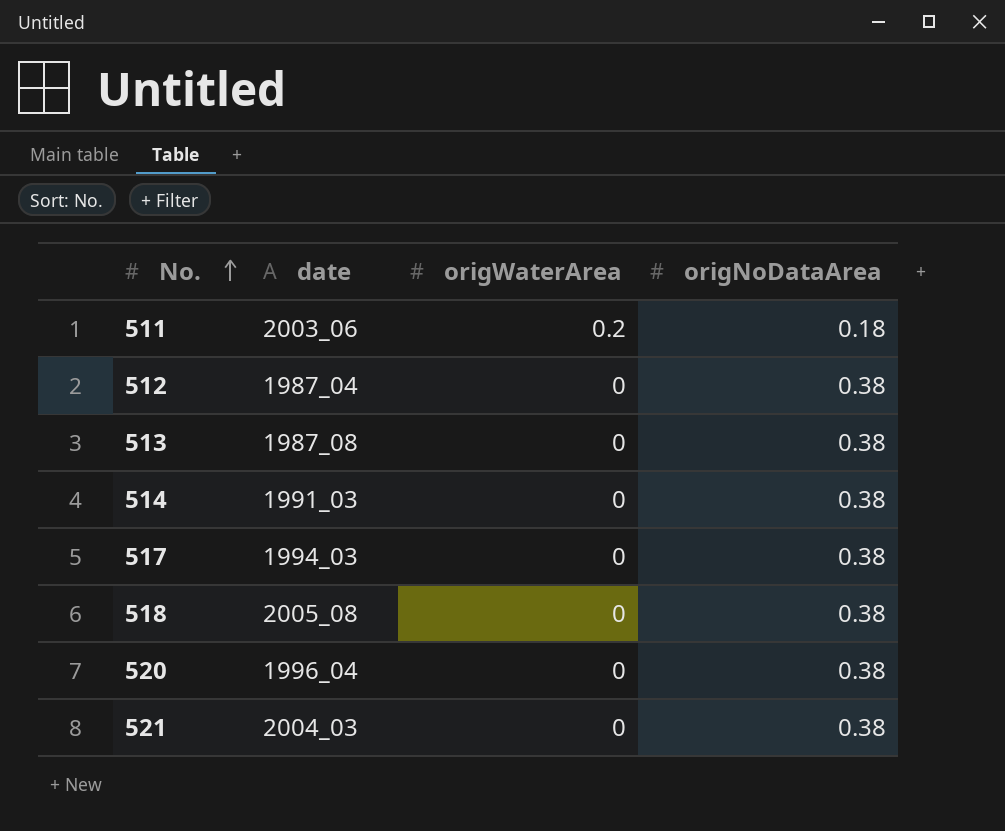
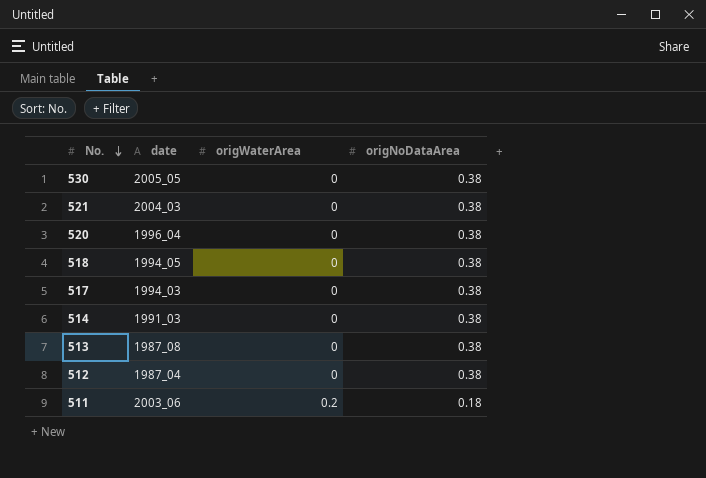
row order: No. ascending -> No. descending
row 530: none -> 2005_05 | 0 | 0.38
518 | date: 2005_08 -> 1994_05

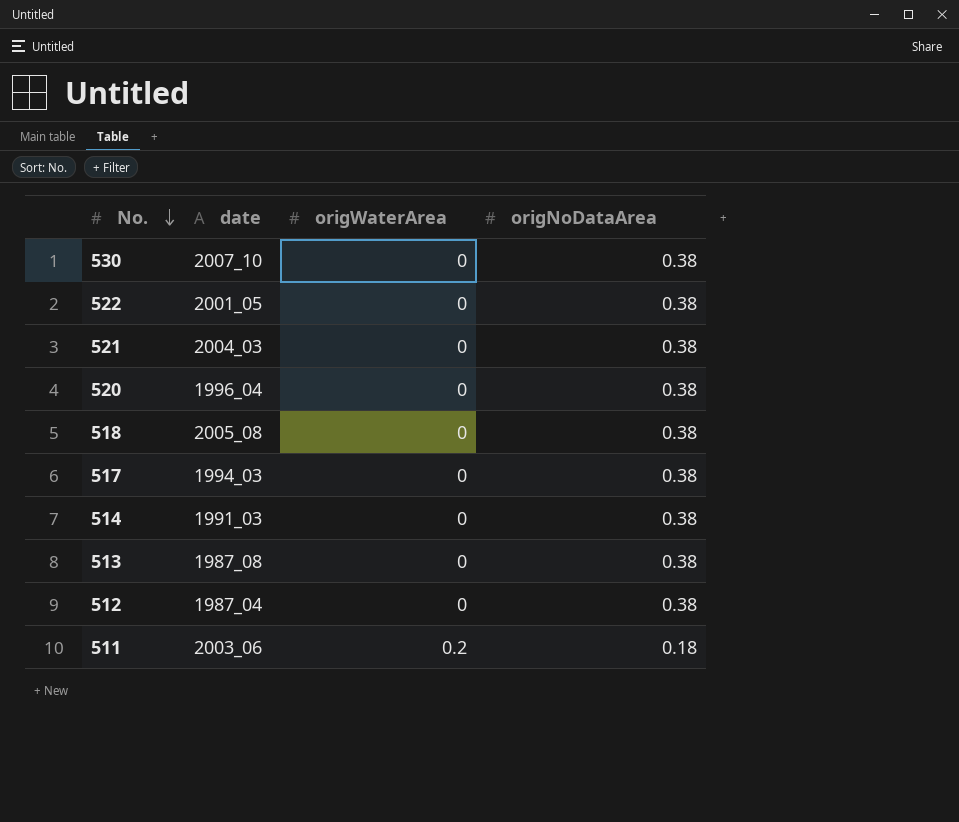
530 | date: 2005_05 -> 2007_10
row 522: none -> 2001_05 | 0 | 0.38
518 | date: 1994_05 -> 2005_08

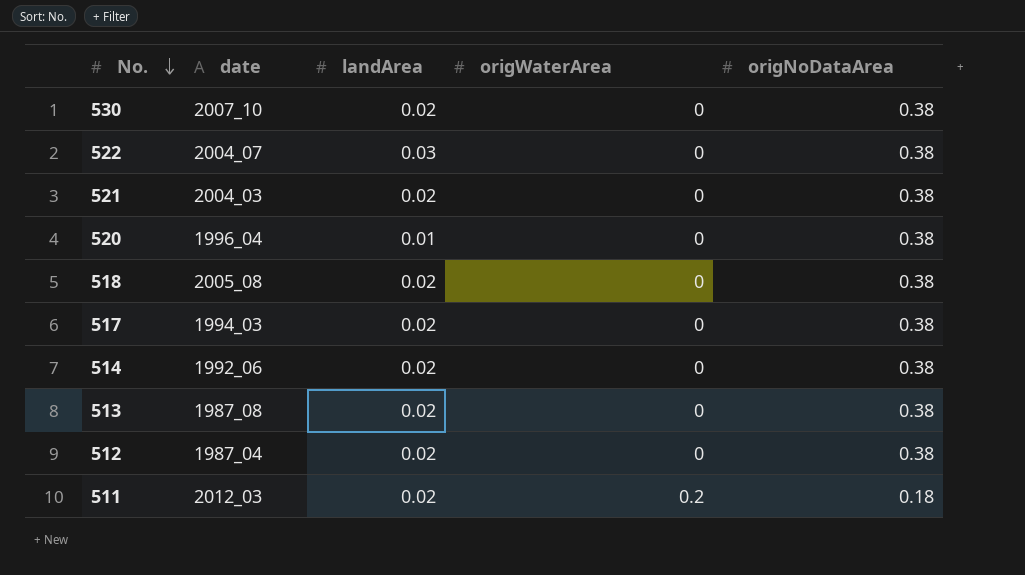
column landArea | position: none -> 3
522 | date: 2001_05 -> 2004_07
514 | date: 1991_03 -> 1992_06
511 | date: 2003_06 -> 2012_03

